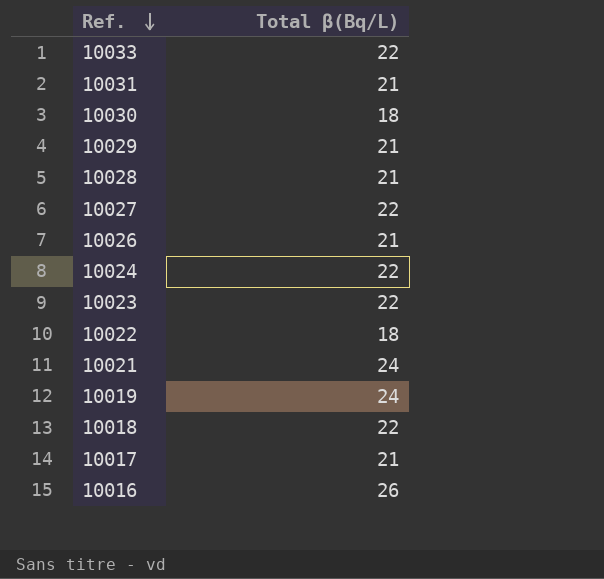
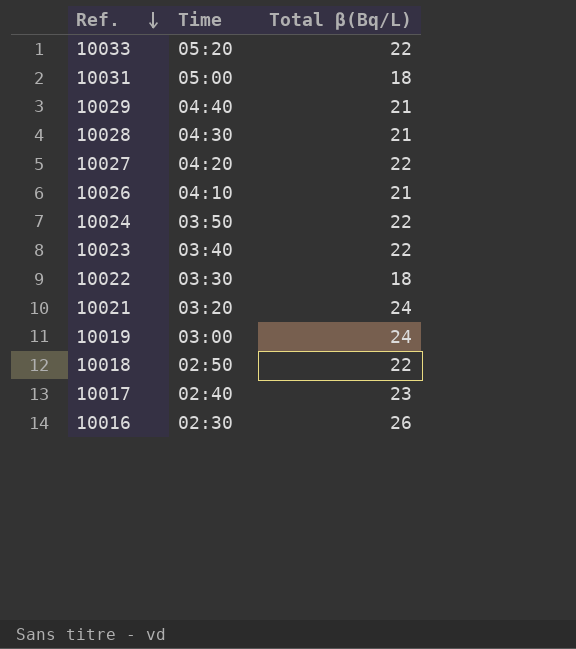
column Time | position: none -> 2
row 10030: 18 -> none
10031 | Total β(Bq/L): 21 -> 18
10017 | Total β(Bq/L): 21 -> 23

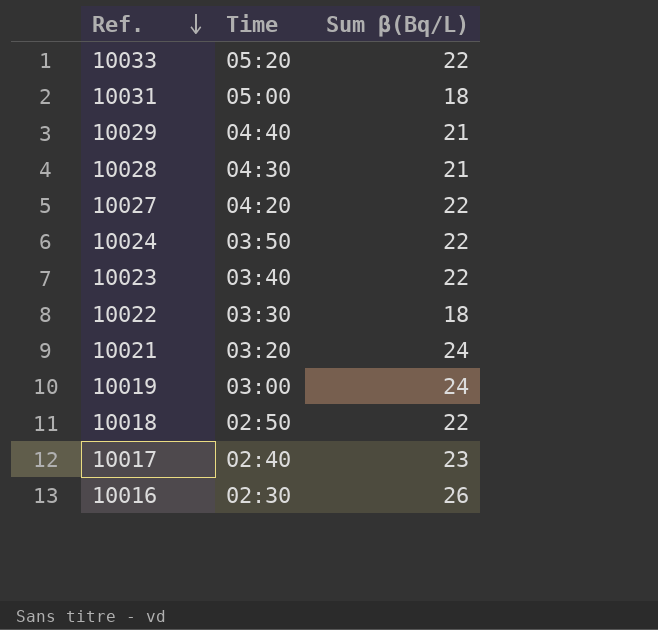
column name: Total β(Bq/L) -> Sum β(Bq/L)
row 10026: 04:10 | 21 -> none

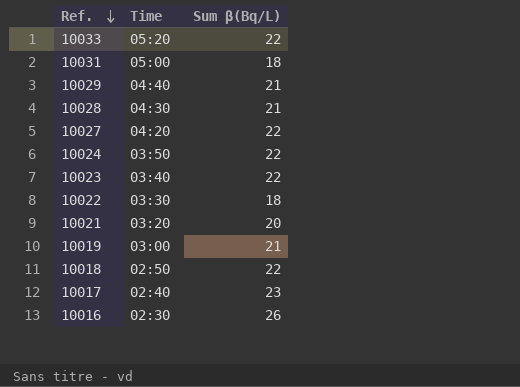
10021 | Sum β(Bq/L): 24 -> 20
10019 | Sum β(Bq/L): 24 -> 21

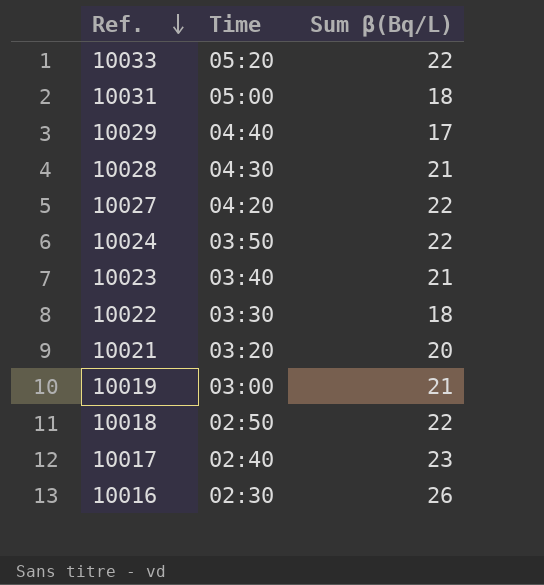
10029 | Sum β(Bq/L): 21 -> 17
10023 | Sum β(Bq/L): 22 -> 21

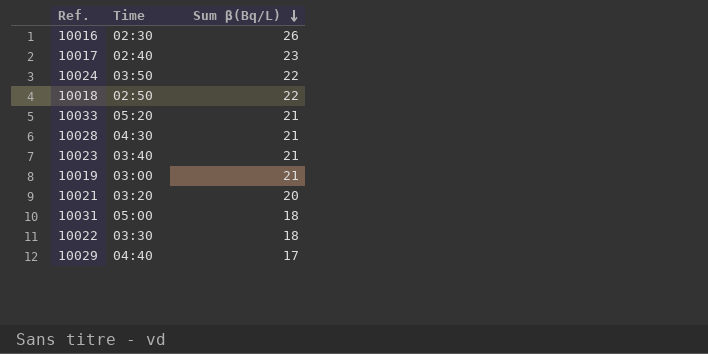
row order: Ref. descending -> Sum β(Bq/L) descending
row 10027: 04:20 | 22 -> none
10033 | Sum β(Bq/L): 22 -> 21

